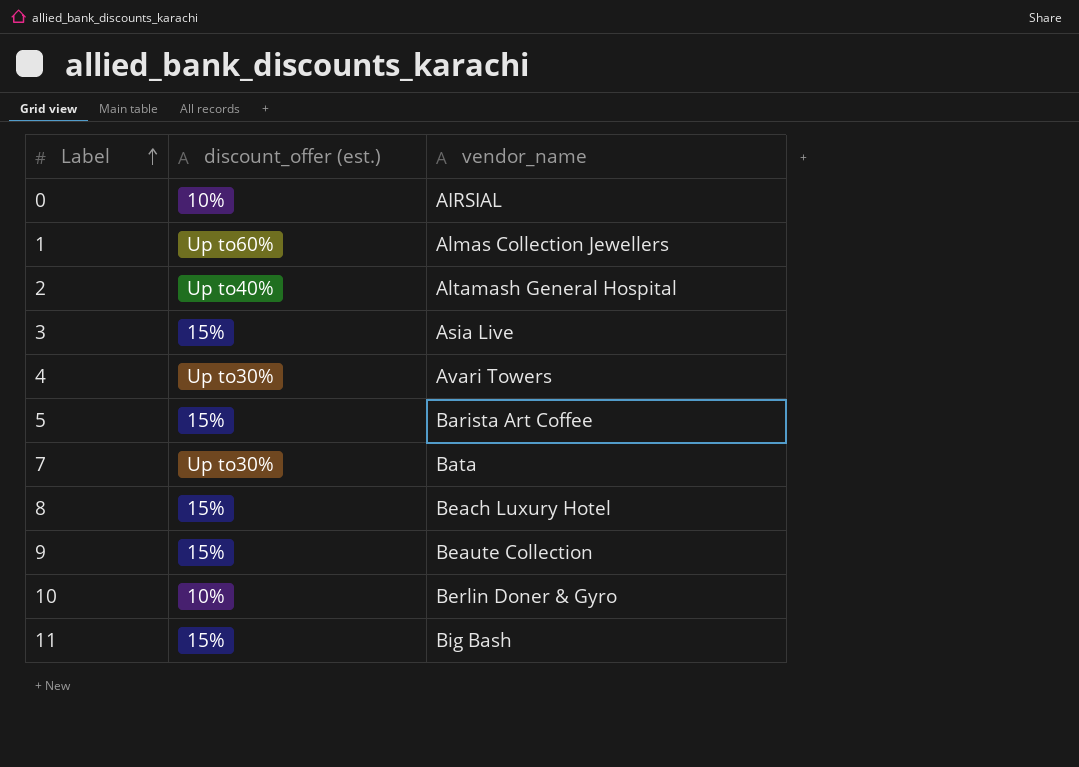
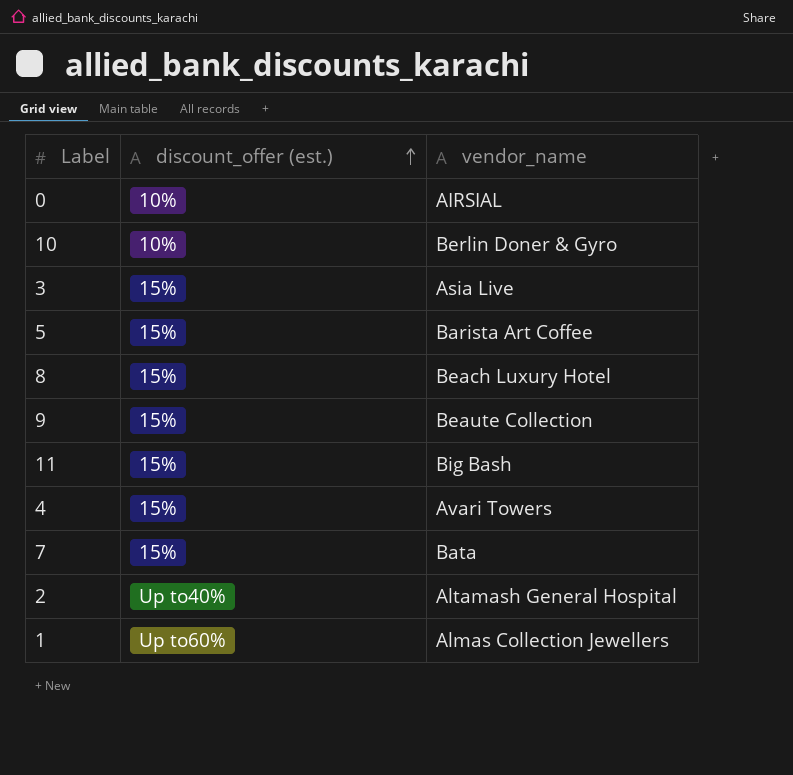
row order: Label ascending -> discount_offer (est.) ascending
4 | discount_offer (est.): Up to30% -> 15%
7 | discount_offer (est.): Up to30% -> 15%

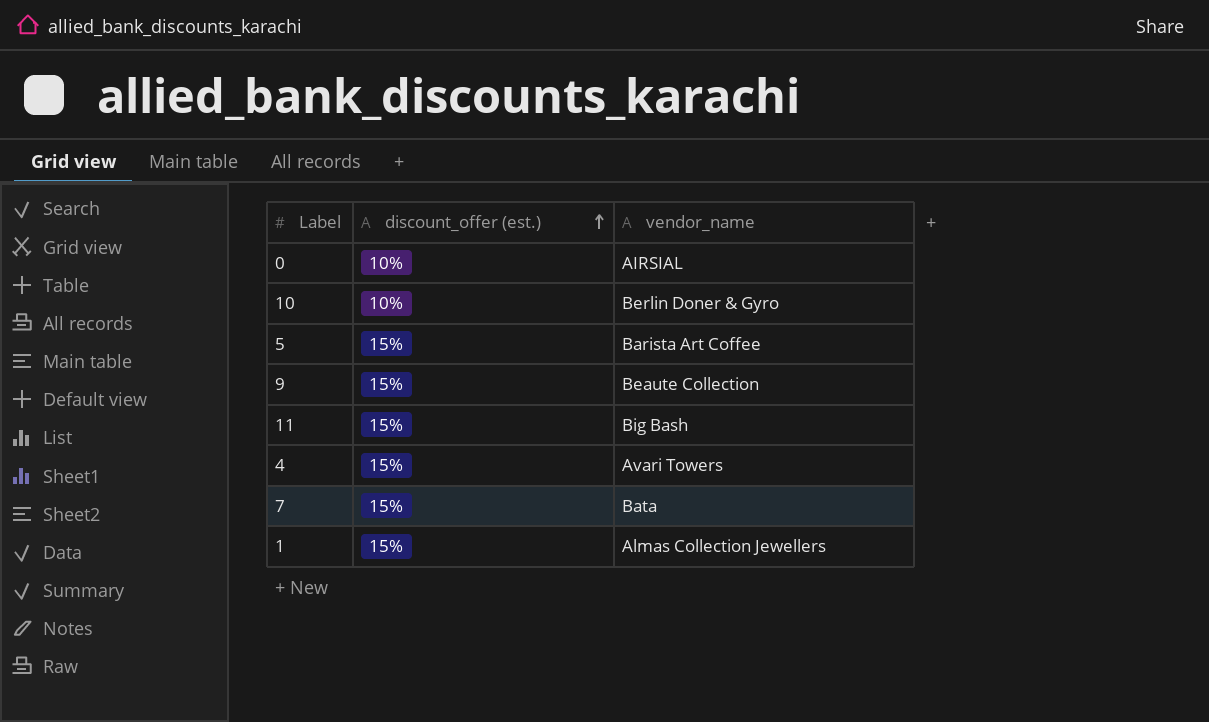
row 3: 15% | Asia Live -> none
row 8: 15% | Beach Luxury Hotel -> none
row 2: Up to40% | Altamash General Hospital -> none
1 | discount_offer (est.): Up to60% -> 15%

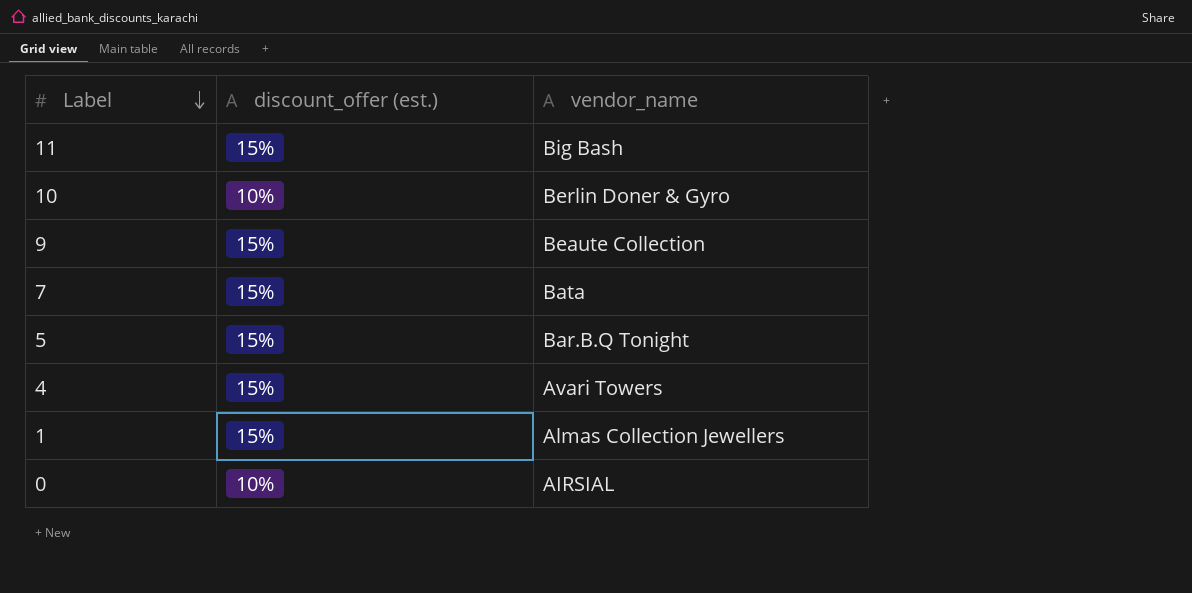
row order: discount_offer (est.) ascending -> Label descending
5 | vendor_name: Barista Art Coffee -> Bar.B.Q Tonight

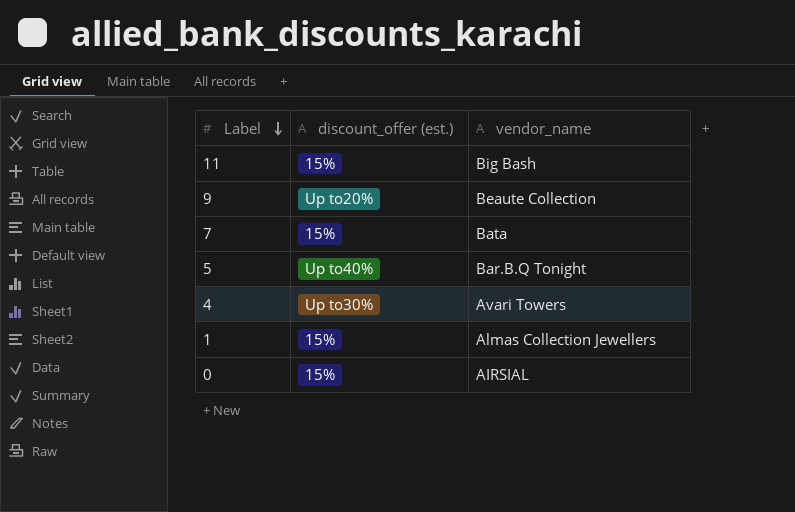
row 10: 10% | Berlin Doner & Gyro -> none
9 | discount_offer (est.): 15% -> Up to20%
5 | discount_offer (est.): 15% -> Up to40%
4 | discount_offer (est.): 15% -> Up to30%
0 | discount_offer (est.): 10% -> 15%

